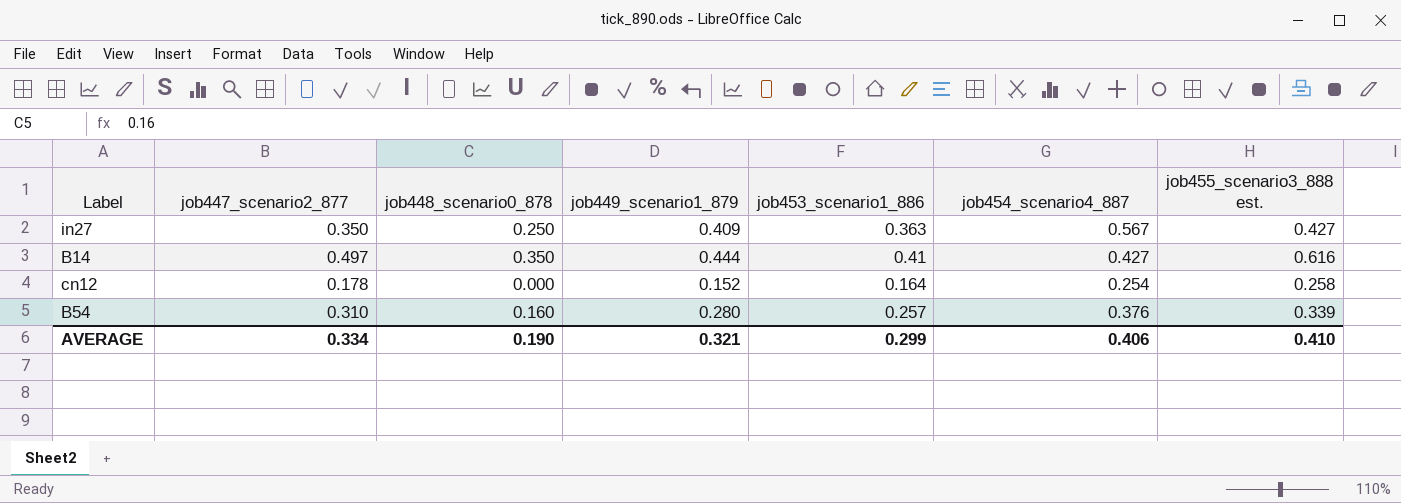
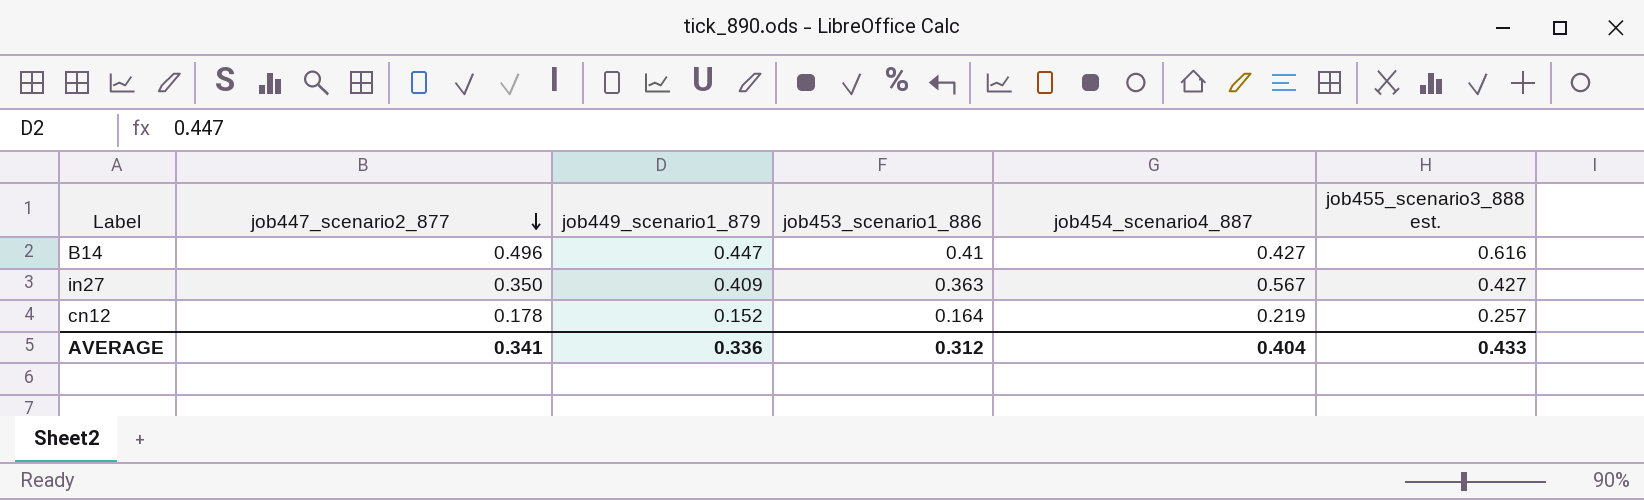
row order: none -> job447_scenario2_877 descending
column job448_scenario0_878 | position: 3 -> none
row B54: 0.310 | 0.160 | 0.280 | 0.257 | 0.376 | 0.339 -> none
B14 | job447_scenario2_877: 0.497 -> 0.496
B14 | job449_scenario1_879: 0.444 -> 0.447
cn12 | job454_scenario4_887: 0.254 -> 0.219
cn12 | job455_scenario3_888 est.: 0.258 -> 0.257
AVERAGE | job447_scenario2_877: 0.334 -> 0.341
AVERAGE | job449_scenario1_879: 0.321 -> 0.336
AVERAGE | job453_scenario1_886: 0.299 -> 0.312
AVERAGE | job454_scenario4_887: 0.406 -> 0.404
AVERAGE | job455_scenario3_888 est.: 0.410 -> 0.433

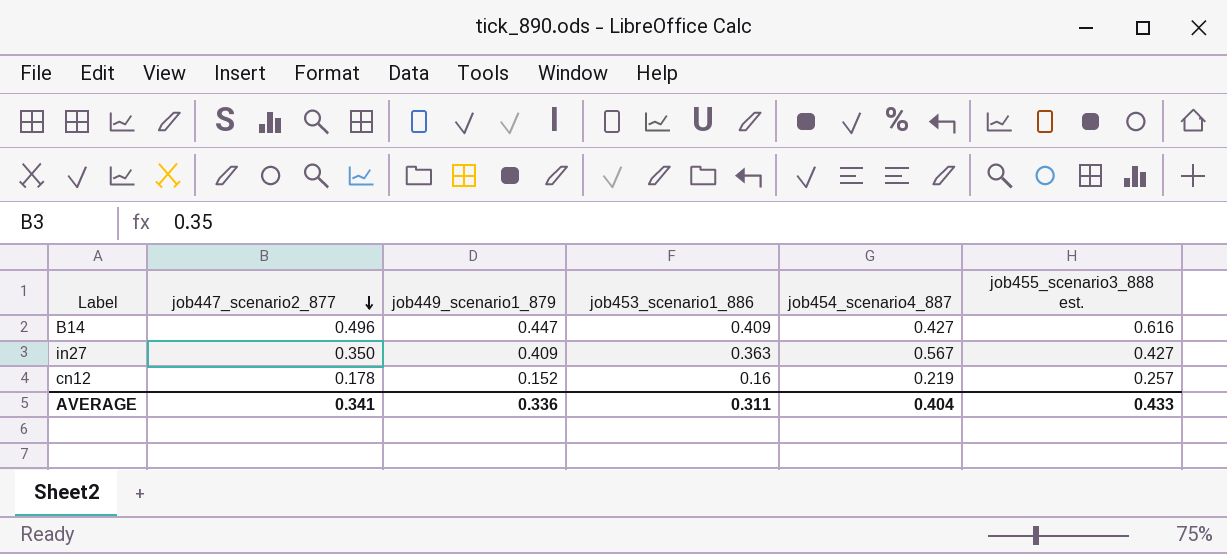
B14 | job453_scenario1_886: 0.41 -> 0.409
cn12 | job453_scenario1_886: 0.164 -> 0.16
AVERAGE | job453_scenario1_886: 0.312 -> 0.311

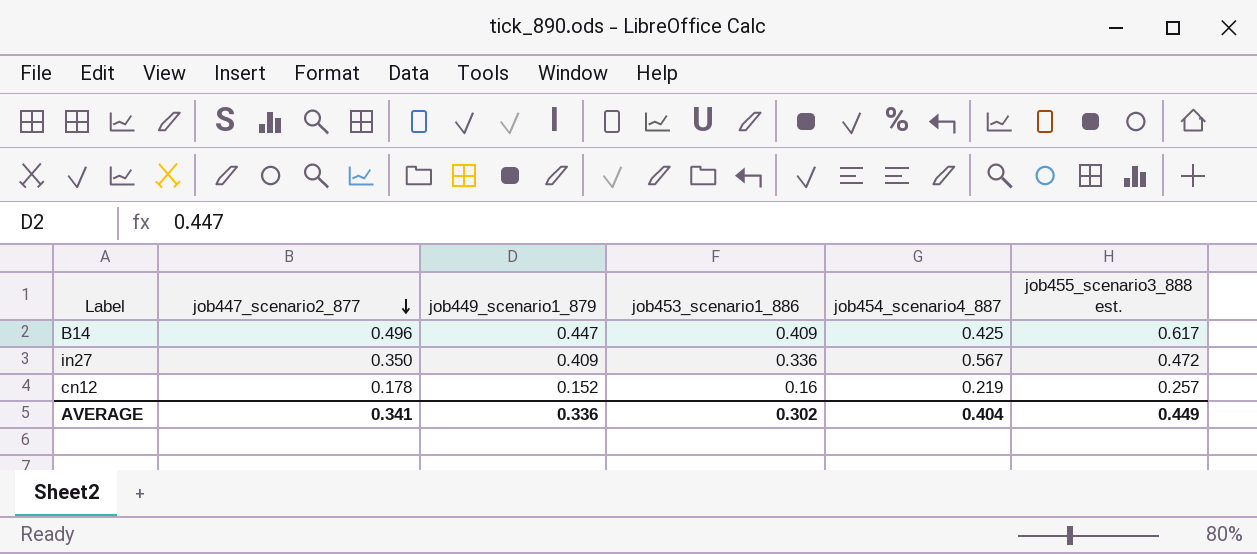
B14 | job454_scenario4_887: 0.427 -> 0.425
B14 | job455_scenario3_888 est.: 0.616 -> 0.617
in27 | job453_scenario1_886: 0.363 -> 0.336
in27 | job455_scenario3_888 est.: 0.427 -> 0.472
AVERAGE | job453_scenario1_886: 0.311 -> 0.302
AVERAGE | job455_scenario3_888 est.: 0.433 -> 0.449

